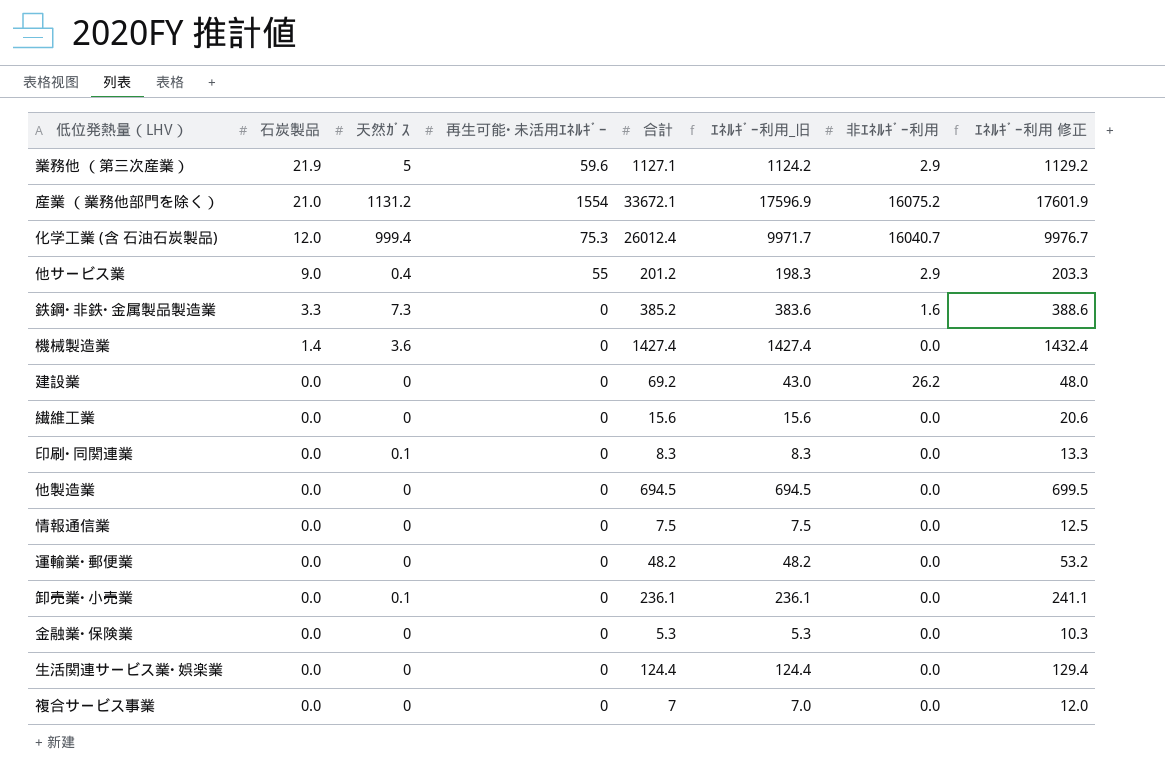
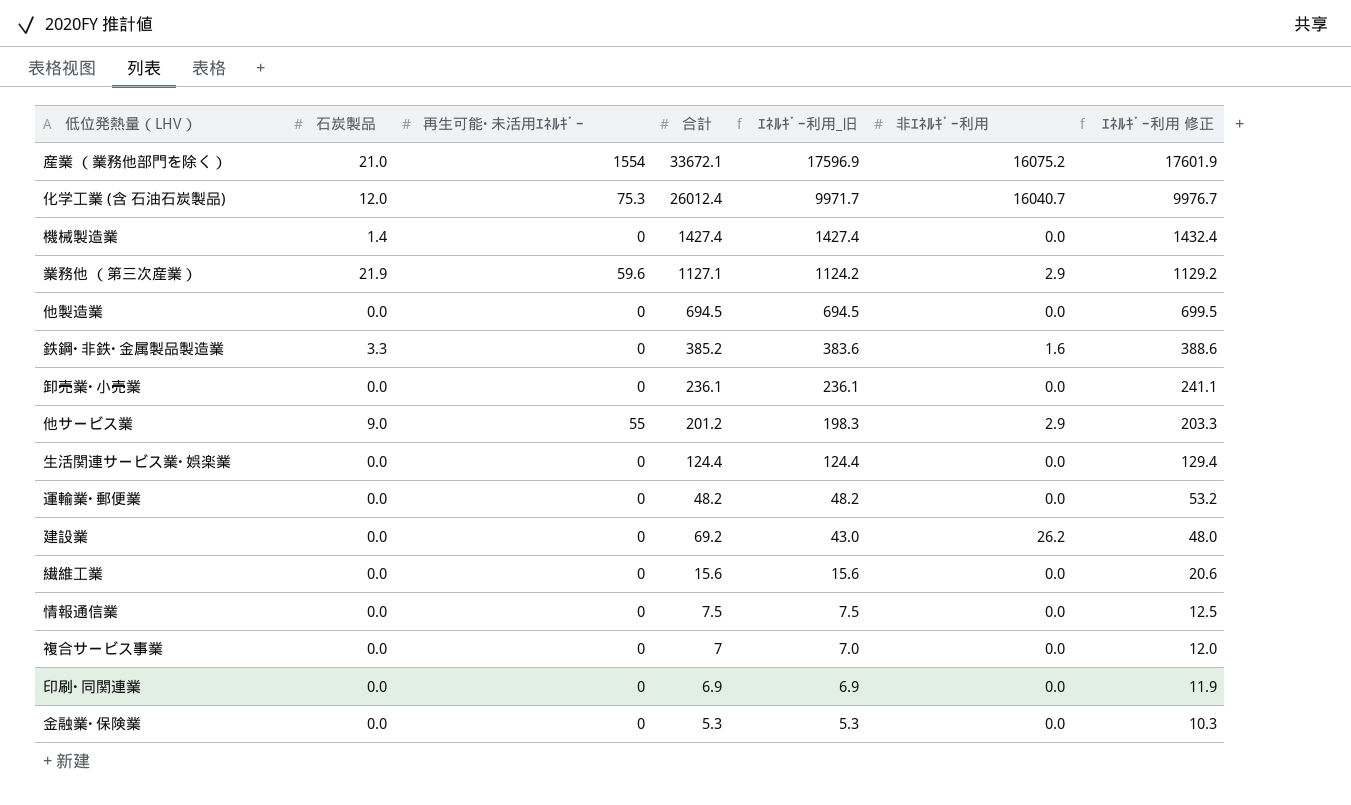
row order: 石炭製品 descending -> ｴﾈﾙｷﾞｰ利用_旧 descending
column 天然ｶﾞｽ | position: 3 -> none
印刷･同関連業 | 合計: 8.3 -> 6.9
印刷･同関連業 | ｴﾈﾙｷﾞｰ利用_旧: 8.3 -> 6.9
印刷･同関連業 | ｴﾈﾙｷﾞｰ利用 修正: 13.3 -> 11.9

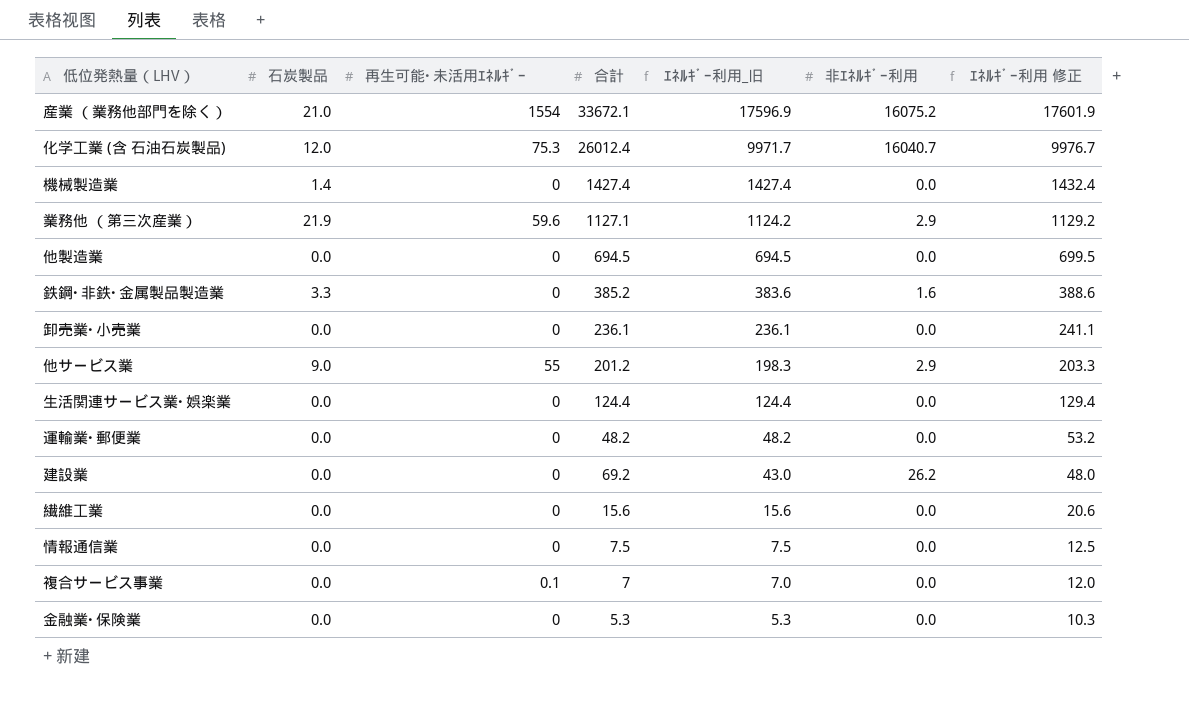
row 印刷･同関連業: 0.0 | 0 | 6.9 | 6.9 | 0.0 | 11.9 -> none
複合サービス事業 | 再生可能･未活用ｴﾈﾙｷﾞｰ: 0 -> 0.1

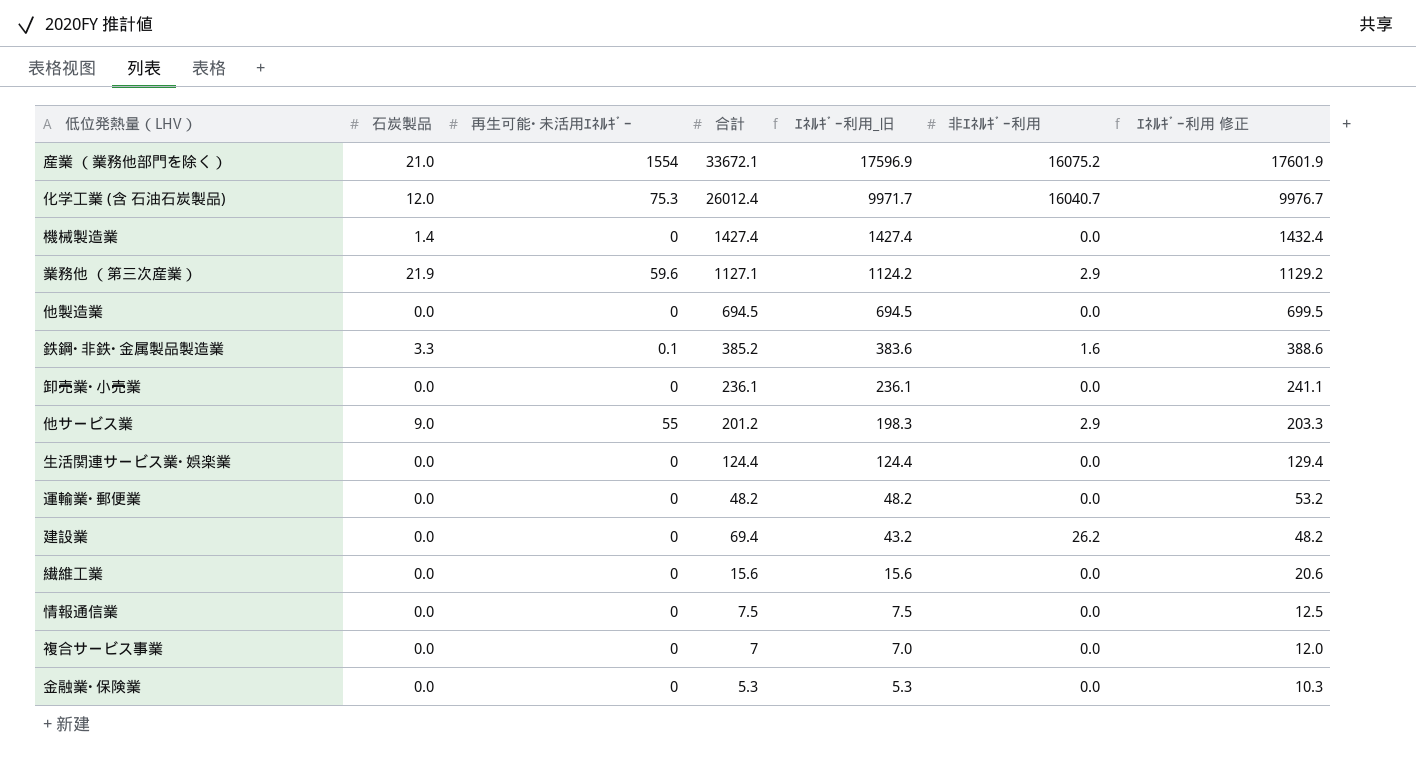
鉄鋼･非鉄･金属製品製造業 | 再生可能･未活用ｴﾈﾙｷﾞｰ: 0 -> 0.1
建設業 | 合計: 69.2 -> 69.4
建設業 | ｴﾈﾙｷﾞｰ利用_旧: 43.0 -> 43.2
建設業 | ｴﾈﾙｷﾞｰ利用 修正: 48.0 -> 48.2
複合サービス事業 | 再生可能･未活用ｴﾈﾙｷﾞｰ: 0.1 -> 0

